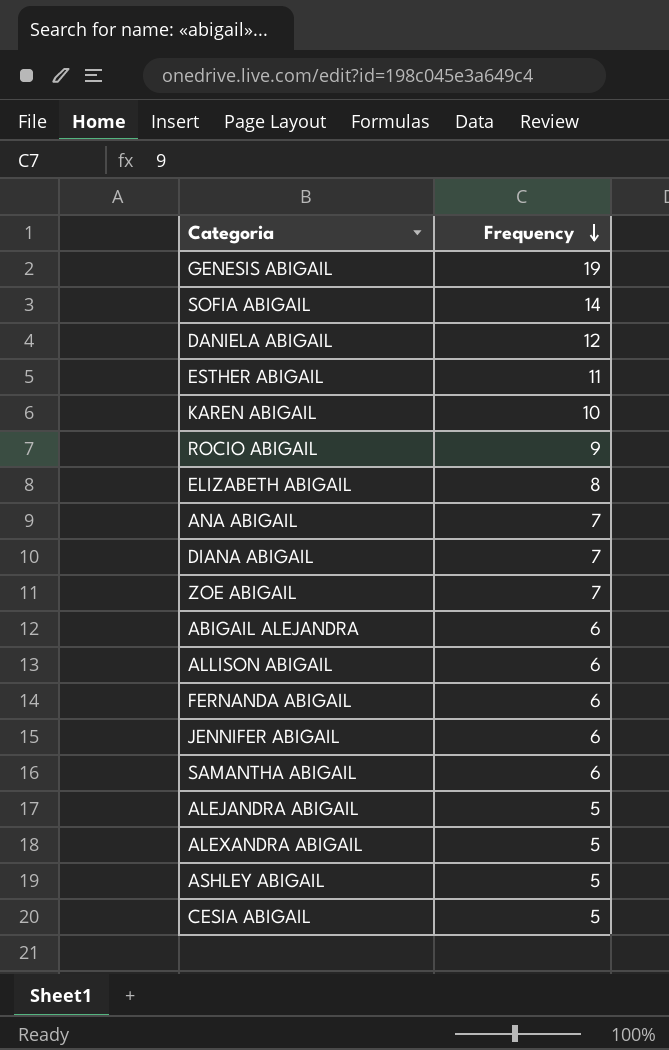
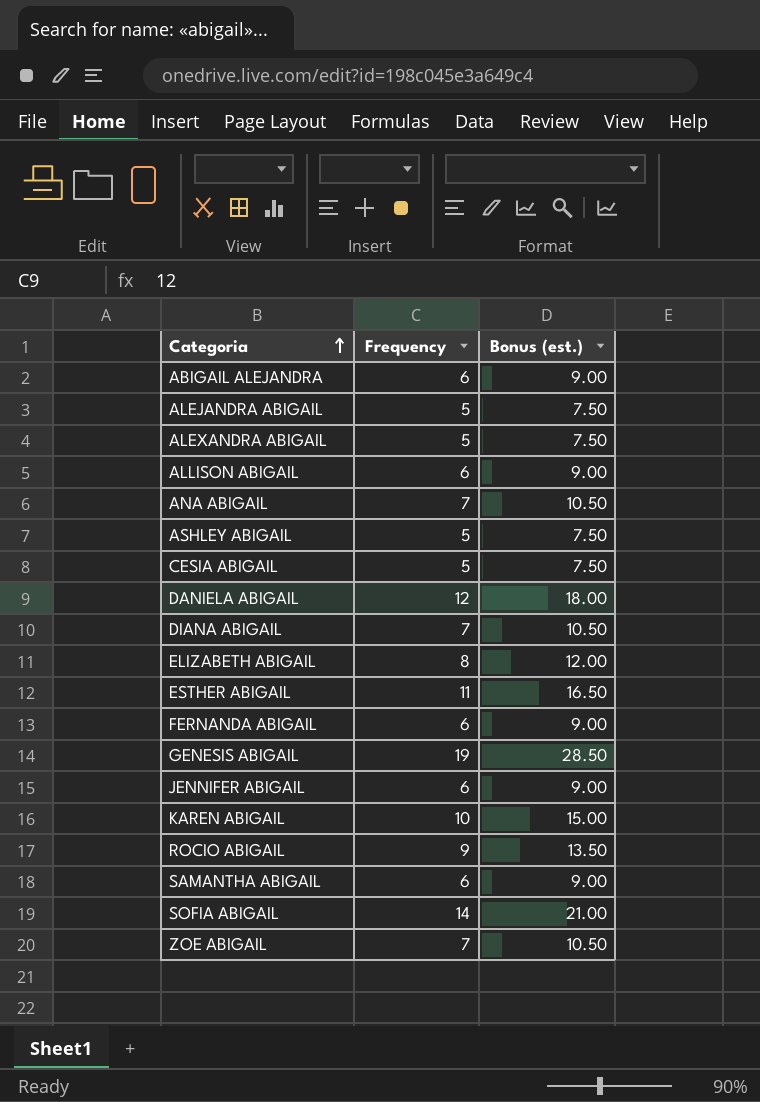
row order: Frequency descending -> Categoria ascending
column Bonus (est.) | formula: none -> [Frequency] * 1.5

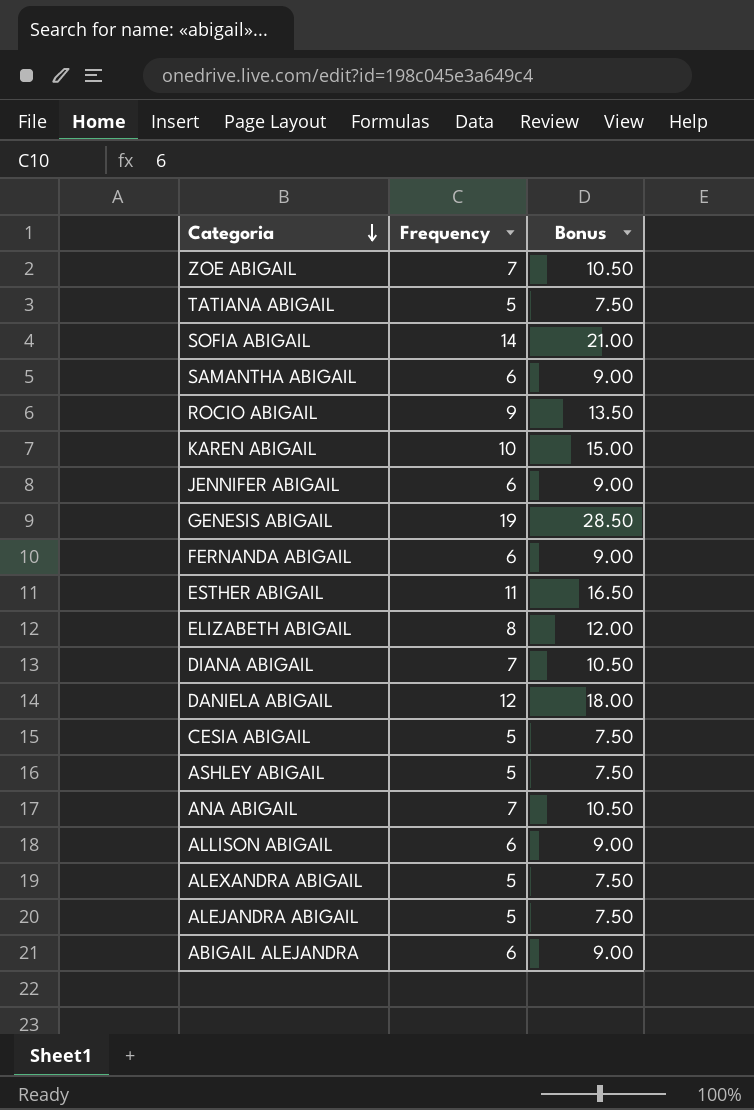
row order: Categoria ascending -> Categoria descending
column name: Bonus (est.) -> Bonus
row TATIANA ABIGAIL: none -> 5 | 7.50

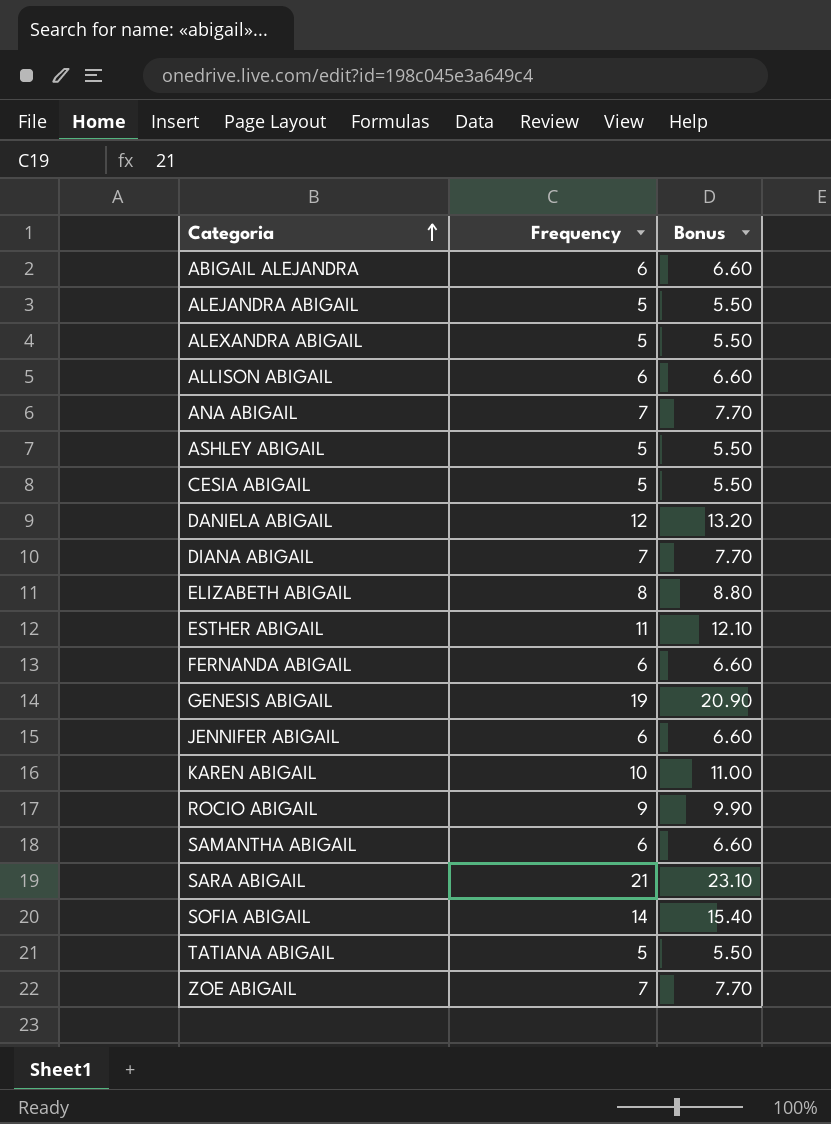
row order: Categoria descending -> Categoria ascending
column Bonus | formula: [Frequency] * 1.5 -> [Frequency] * 1.1
row SARA ABIGAIL: none -> 21 | 23.10

